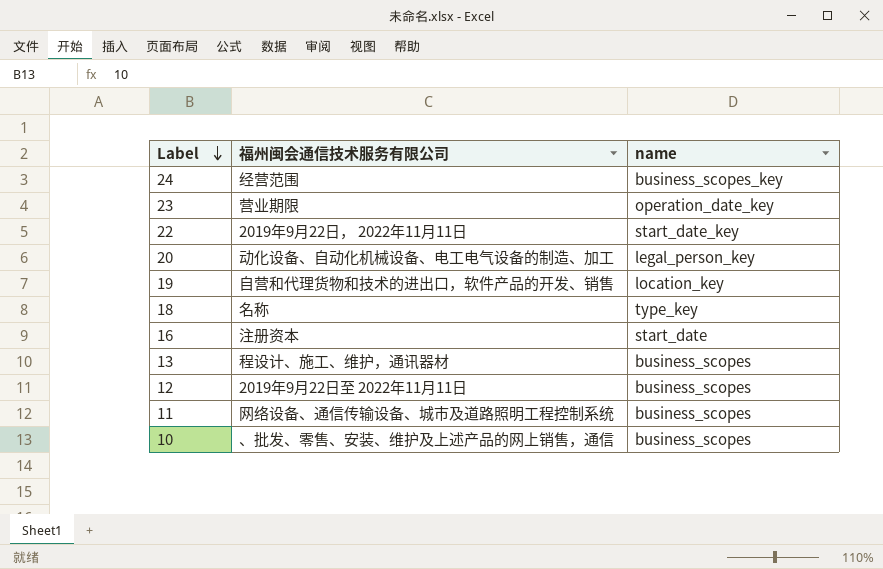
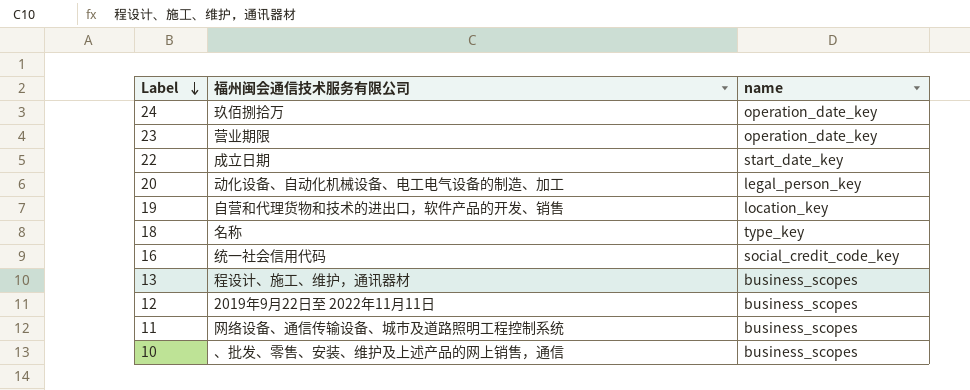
24 | 福州闽会通信技术服务有限公司: 经营范围 -> 玖佰捌拾万
24 | name: business_scopes_key -> operation_date_key
22 | 福州闽会通信技术服务有限公司: 2019年9月22日， 2022年11月11日 -> 成立日期
16 | 福州闽会通信技术服务有限公司: 注册资本 -> 统一社会信用代码
16 | name: start_date -> social_credit_code_key

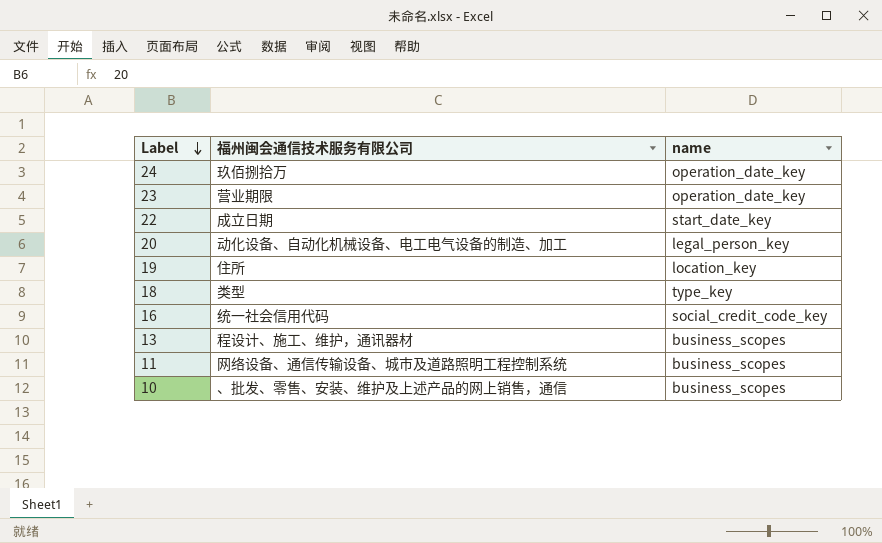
row 12: 2019年9月22日至 2022年11月11日 | business_scopes -> none
19 | 福州闽会通信技术服务有限公司: 自营和代理货物和技术的进出口，软件产品的开发、销售 -> 住所
18 | 福州闽会通信技术服务有限公司: 名称 -> 类型

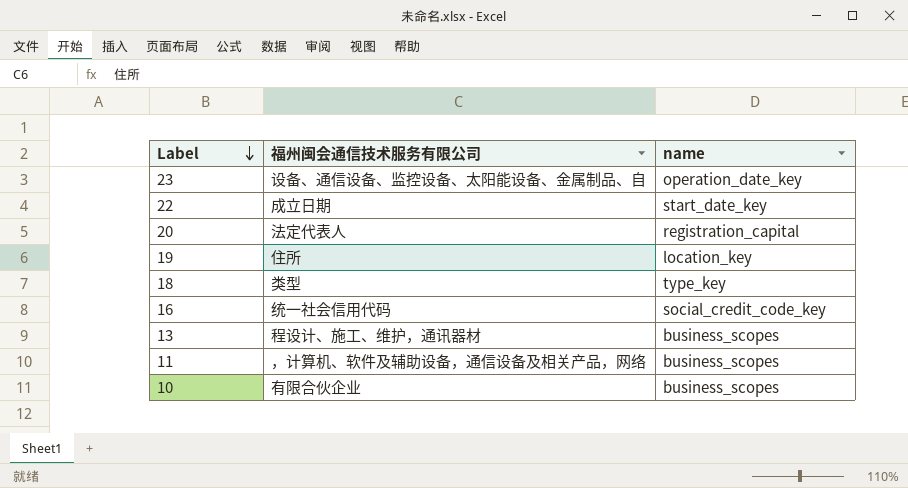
row 24: 玖佰捌拾万 | operation_date_key -> none
23 | 福州闽会通信技术服务有限公司: 营业期限 -> 设备、通信设备、监控设备、太阳能设备、金属制品、自
20 | 福州闽会通信技术服务有限公司: 动化设备、自动化机械设备、电工电气设备的制造、加工 -> 法定代表人
20 | name: legal_person_key -> registration_capital
11 | 福州闽会通信技术服务有限公司: 网络设备、通信传输设备、城市及道路照明工程控制系统 -> ，计算机、软件及辅助设备，通信设备及相关产品，网络
10 | 福州闽会通信技术服务有限公司: 、批发、零售、安装、维护及上述产品的网上销售，通信 -> 有限合伙企业

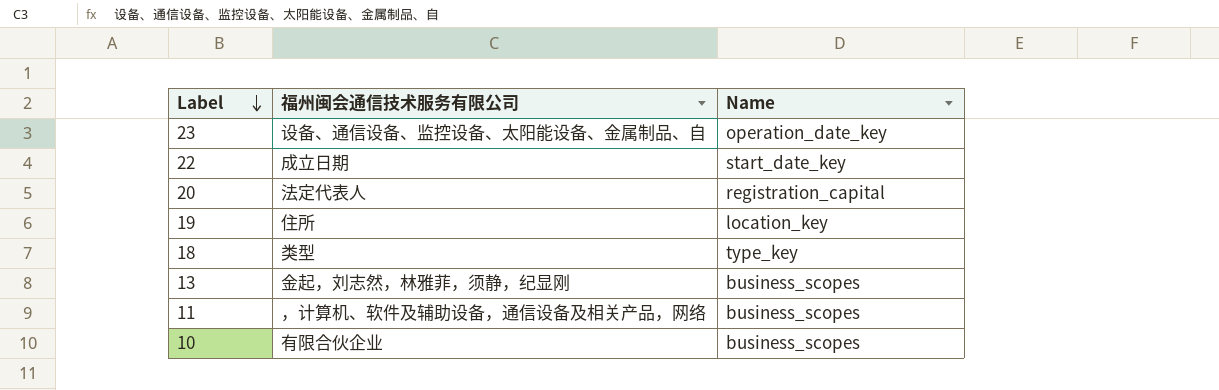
column name: name -> Name
row 16: 统一社会信用代码 | social_credit_code_key -> none
13 | 福州闽会通信技术服务有限公司: 程设计、施工、维护，通讯器材 -> 金起，刘志然，林雅菲，须静，纪显刚

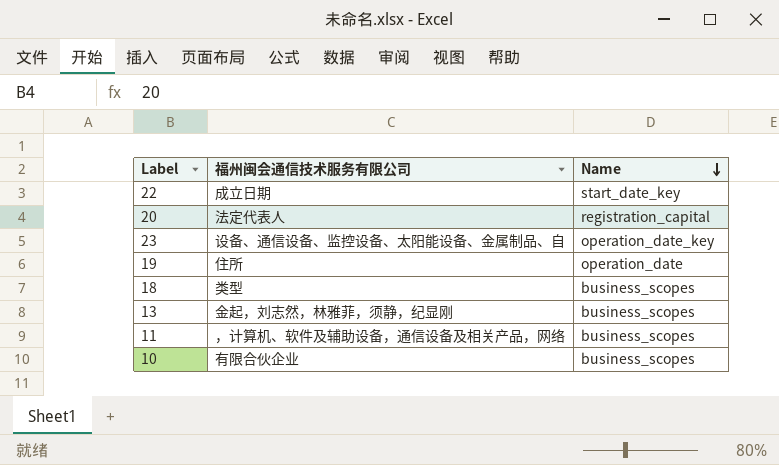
row order: Label descending -> Name descending
19 | Name: location_key -> operation_date
18 | Name: type_key -> business_scopes

